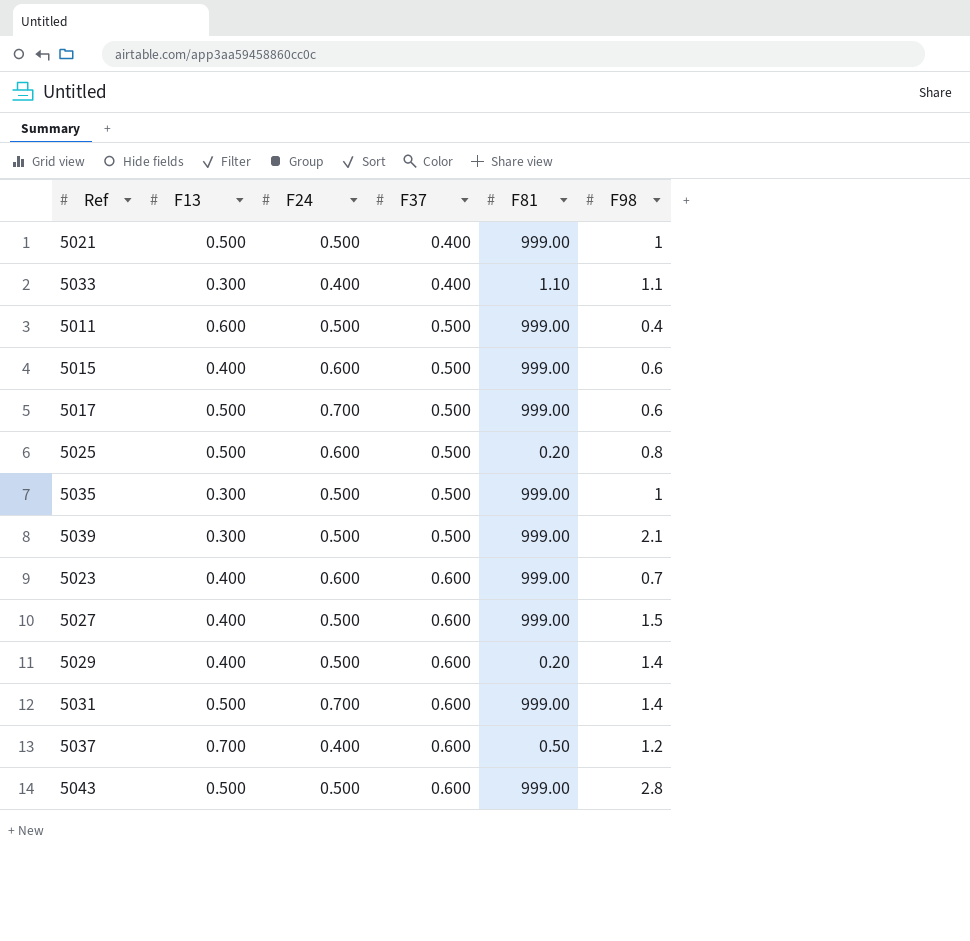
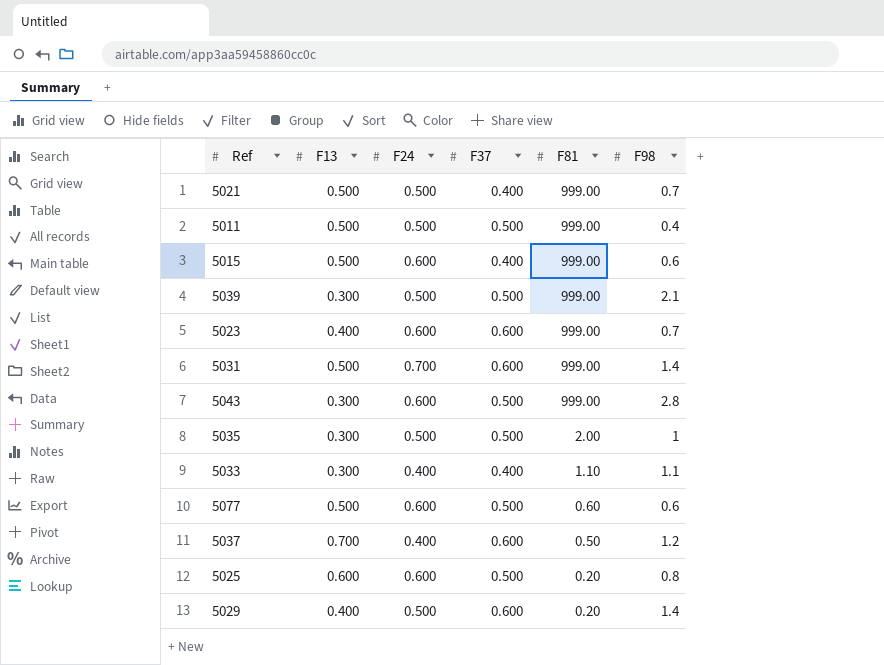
row order: F37 ascending -> F81 descending
row 5017: 0.500 | 0.700 | 0.500 | 999.00 | 0.6 -> none
row 5027: 0.400 | 0.500 | 0.600 | 999.00 | 1.5 -> none
5021 | F98: 1 -> 0.7
5011 | F13: 0.600 -> 0.500
5015 | F13: 0.400 -> 0.500
5015 | F37: 0.500 -> 0.400
5043 | F13: 0.500 -> 0.300
5043 | F24: 0.500 -> 0.600
5043 | F37: 0.600 -> 0.500
5035 | F81: 999.00 -> 2.00
row 5077: none -> 0.500 | 0.600 | 0.500 | 0.60 | 0.6
5025 | F13: 0.500 -> 0.600

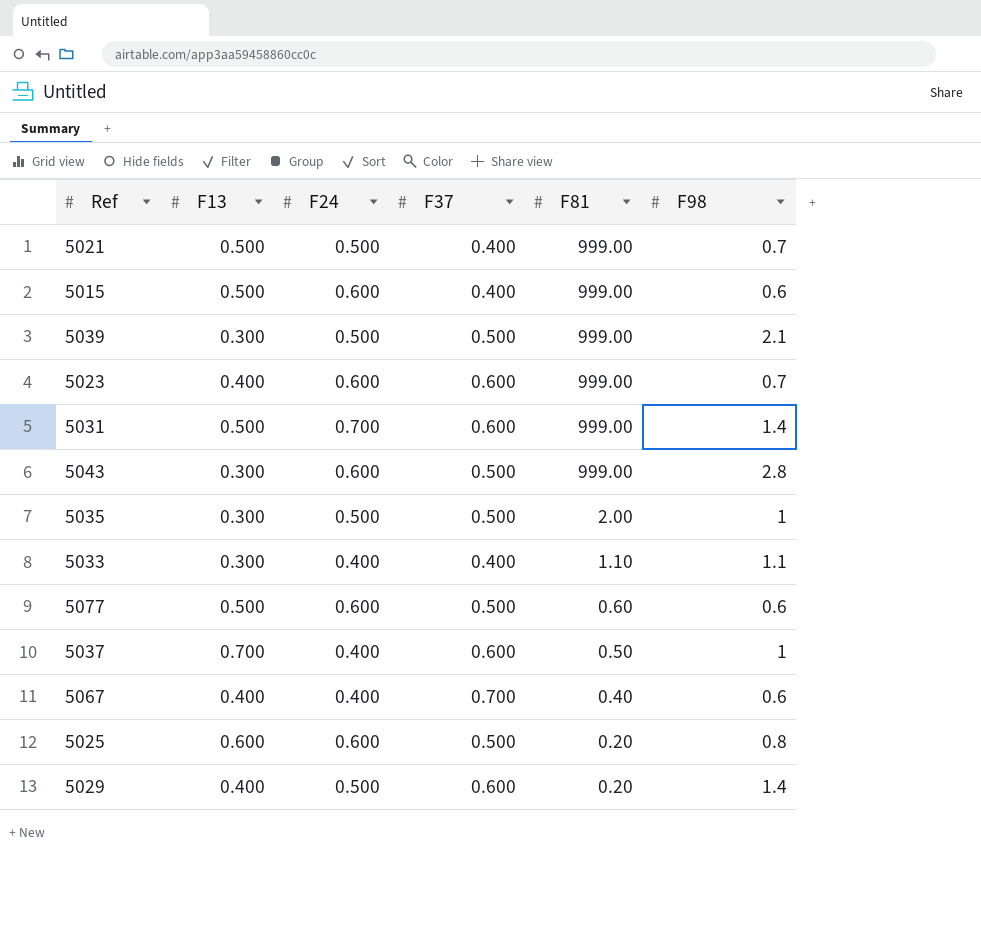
row 5011: 0.500 | 0.500 | 0.500 | 999.00 | 0.4 -> none
5037 | F98: 1.2 -> 1
row 5067: none -> 0.400 | 0.400 | 0.700 | 0.40 | 0.6

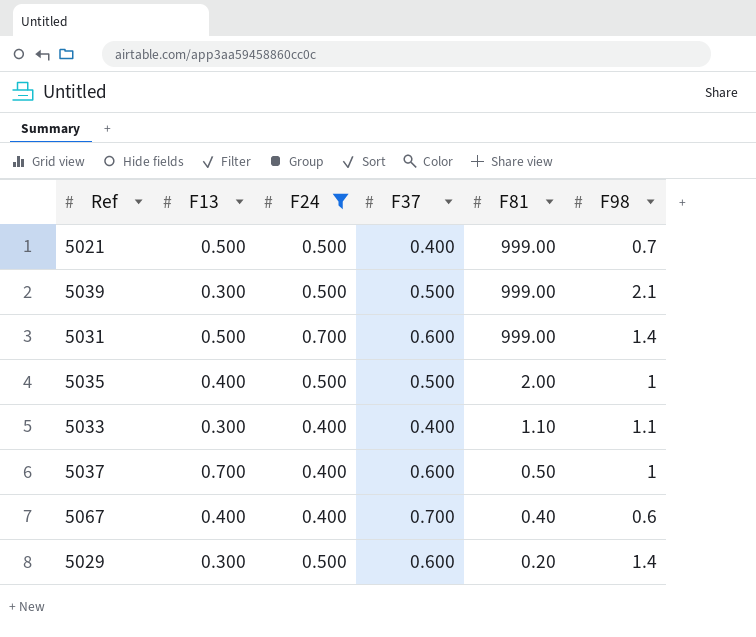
filter: none -> F24 != 0.600
5035 | F13: 0.300 -> 0.400
5029 | F13: 0.400 -> 0.300

